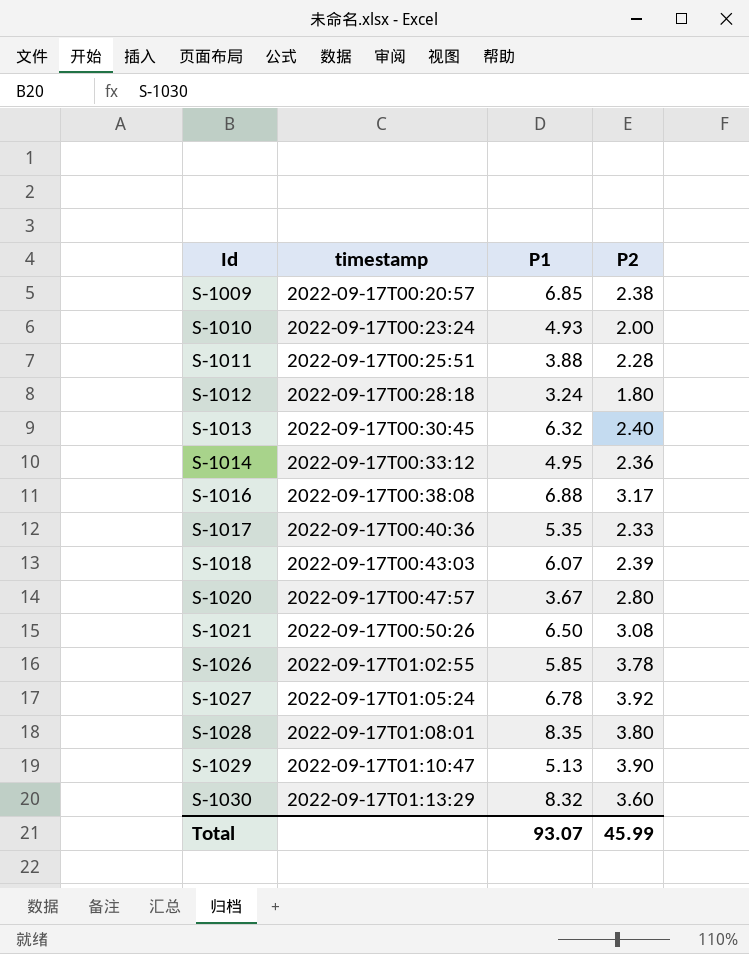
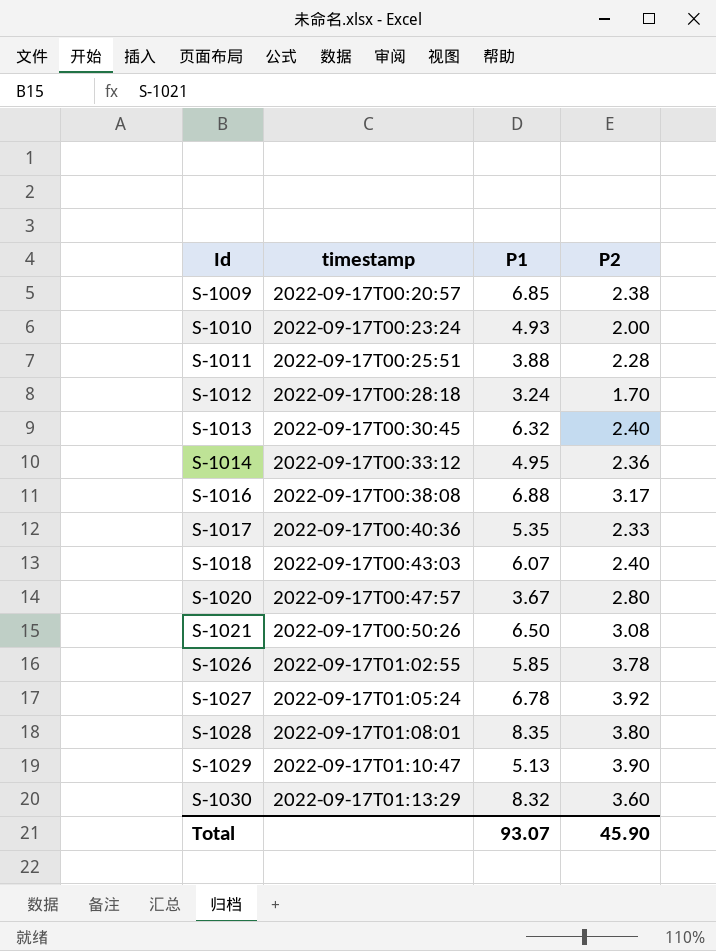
S-1012 | P2: 1.80 -> 1.70
S-1018 | P2: 2.39 -> 2.40
Total | P2: 45.99 -> 45.90

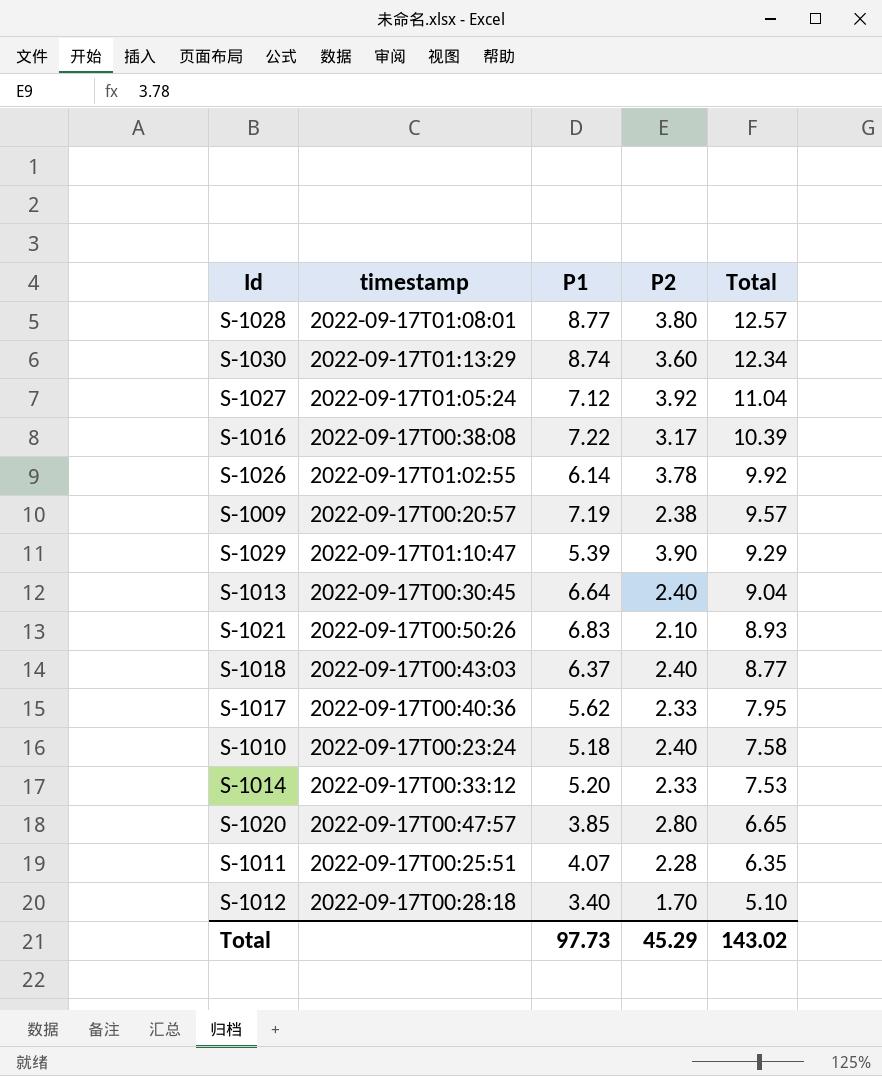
row order: Id ascending -> Total descending
column Total | formula: none -> [P1] + [P2]
S-1028 | P1: 8.35 -> 8.77
S-1030 | P1: 8.32 -> 8.74
S-1027 | P1: 6.78 -> 7.12
S-1016 | P1: 6.88 -> 7.22
S-1026 | P1: 5.85 -> 6.14
S-1009 | P1: 6.85 -> 7.19
S-1029 | P1: 5.13 -> 5.39
S-1013 | P1: 6.32 -> 6.64
S-1021 | P1: 6.50 -> 6.83
S-1021 | P2: 3.08 -> 2.10
S-1018 | P1: 6.07 -> 6.37
S-1017 | P1: 5.35 -> 5.62
S-1010 | P1: 4.93 -> 5.18
S-1010 | P2: 2.00 -> 2.40
S-1014 | P1: 4.95 -> 5.20
S-1014 | P2: 2.36 -> 2.33
S-1020 | P1: 3.67 -> 3.85
S-1011 | P1: 3.88 -> 4.07
S-1012 | P1: 3.24 -> 3.40
Total | P1: 93.07 -> 97.73
Total | P2: 45.90 -> 45.29

